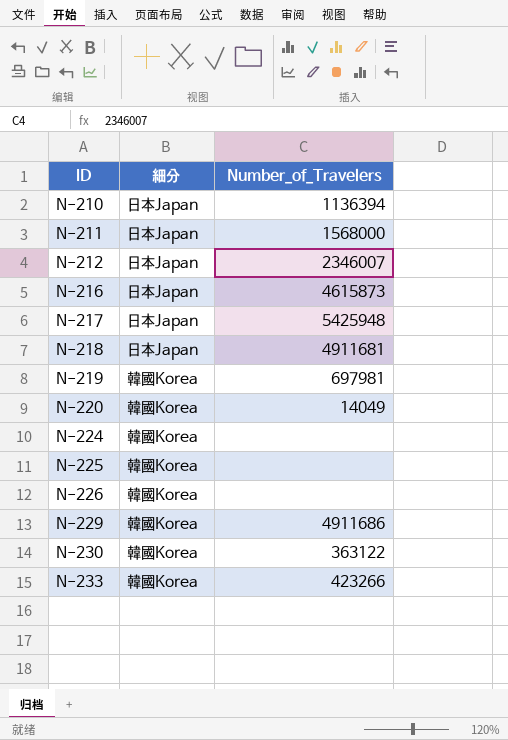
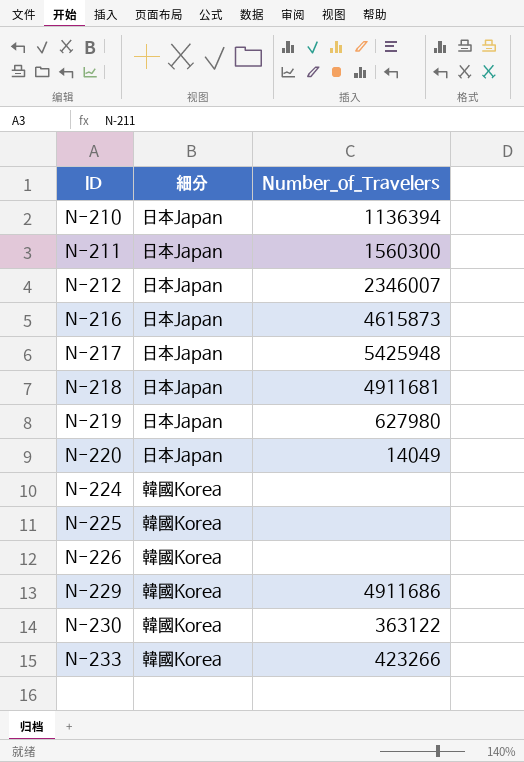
N-211 | Number_of_Travelers: 1568000 -> 1560300
N-219 | 細分: 韓國Korea -> 日本Japan
N-219 | Number_of_Travelers: 697981 -> 627980
N-220 | 細分: 韓國Korea -> 日本Japan

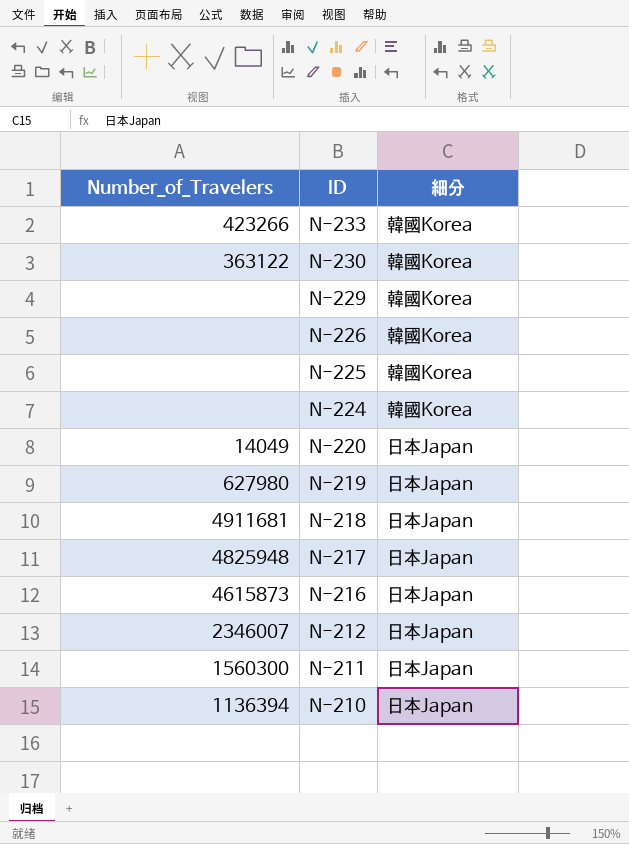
row order: ID ascending -> ID descending
column Number_of_Travelers | position: 3 -> 1
N-229 | Number_of_Travelers: 4911686 -> none
N-217 | Number_of_Travelers: 5425948 -> 4825948

